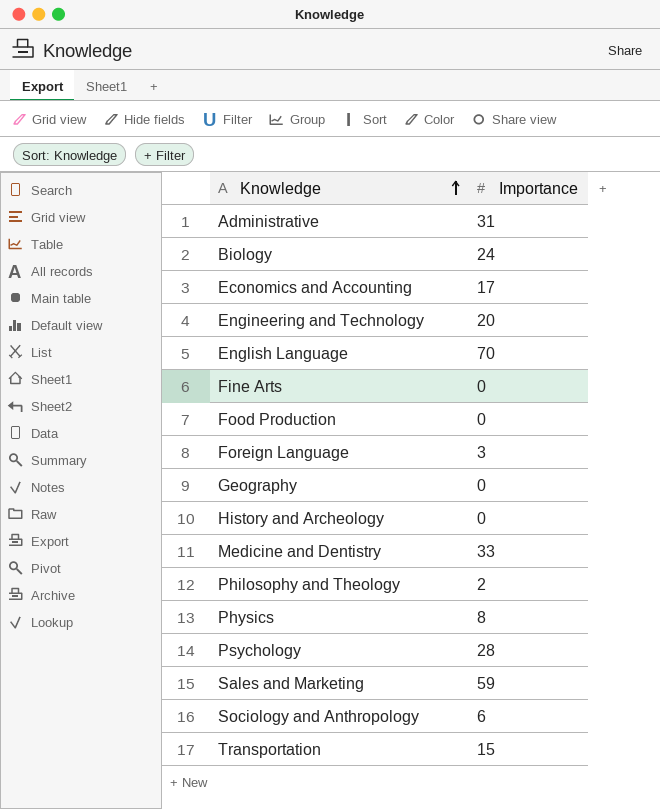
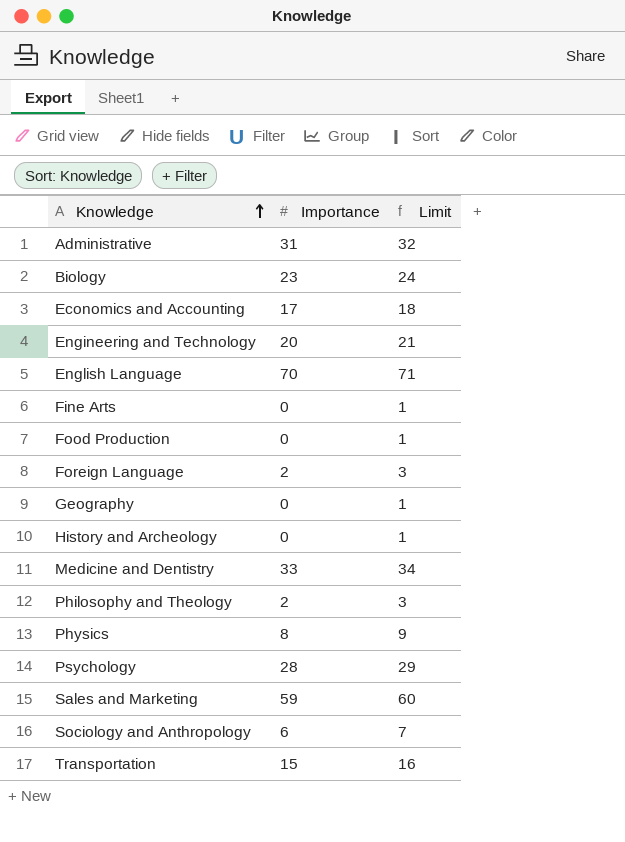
column Limit | formula: none -> [Importance] + 1
Biology | Importance: 24 -> 23
Foreign Language | Importance: 3 -> 2

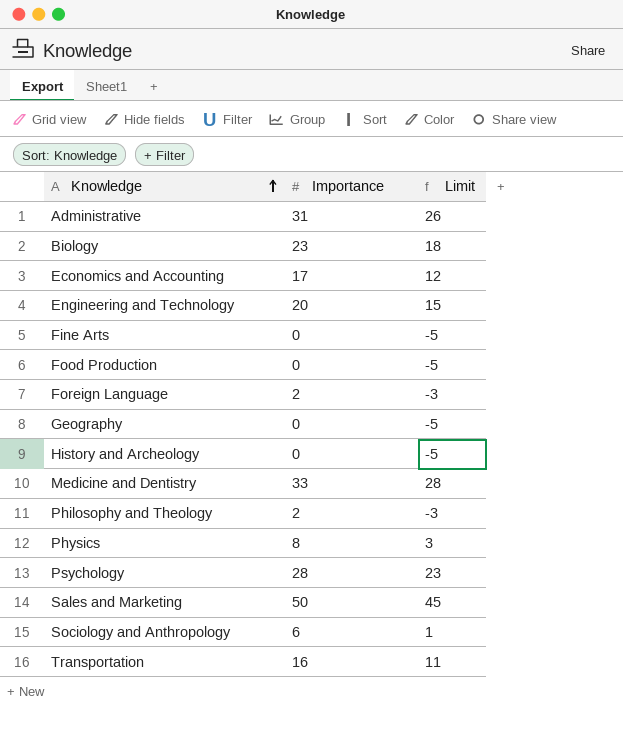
column Limit | formula: [Importance] + 1 -> [Importance] - 5
row English Language: 70 | 71 -> none
Sales and Marketing | Importance: 59 -> 50
Transportation | Importance: 15 -> 16

